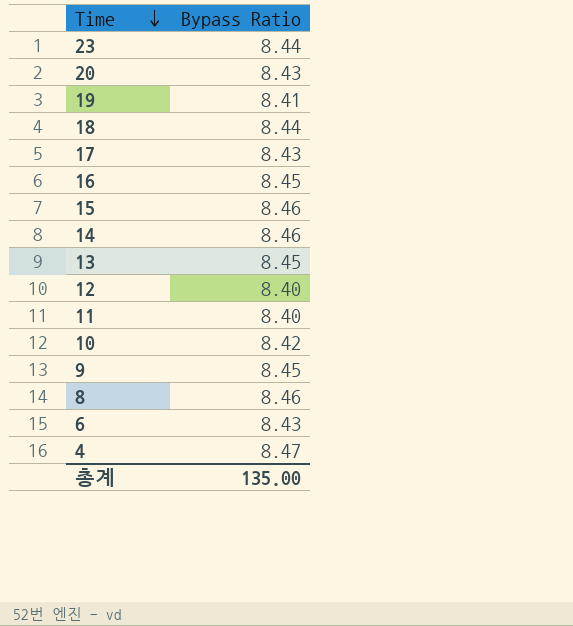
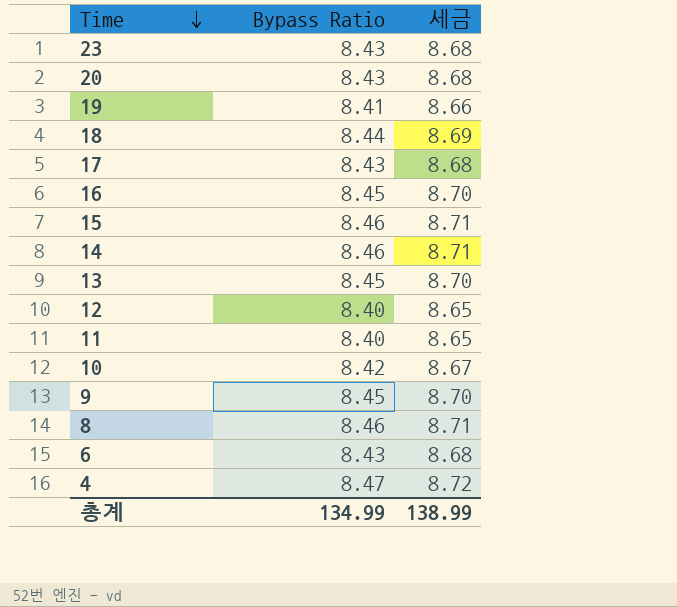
column 세금 | formula: none -> [Bypass Ratio] * 1.03
23 | Bypass Ratio: 8.44 -> 8.43
총계 | Bypass Ratio: 135.00 -> 134.99

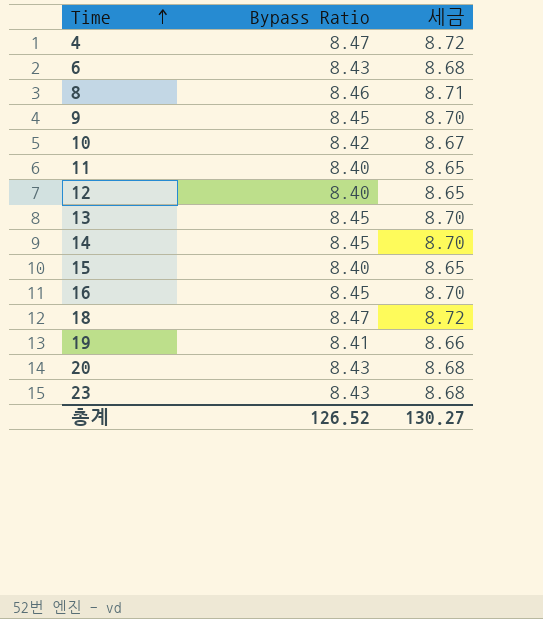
row order: Time descending -> Time ascending
row 17: 8.43 | 8.68 -> none
14 | Bypass Ratio: 8.46 -> 8.45
14 | 세금: 8.71 -> 8.70
15 | Bypass Ratio: 8.46 -> 8.40
15 | 세금: 8.71 -> 8.65
18 | Bypass Ratio: 8.44 -> 8.47
18 | 세금: 8.69 -> 8.72
총계 | Bypass Ratio: 134.99 -> 126.52
총계 | 세금: 138.99 -> 130.27

